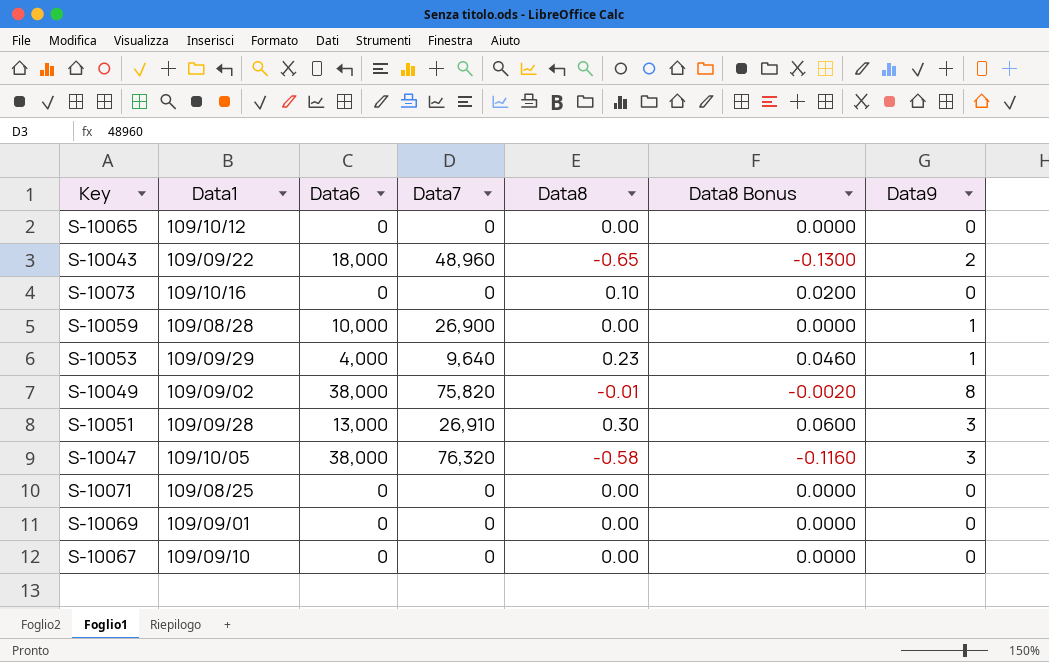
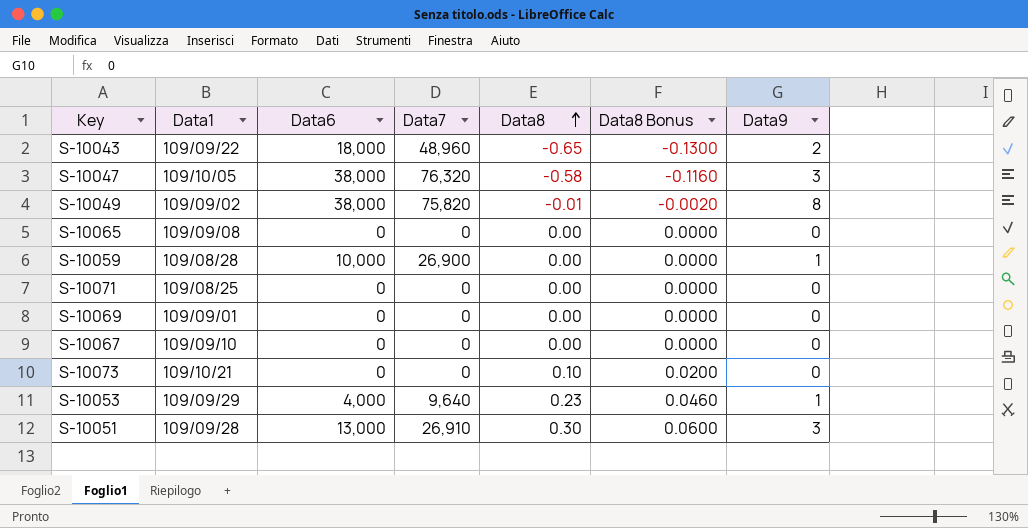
row order: none -> Data8 ascending
S-10065 | Data1: 109/10/12 -> 109/09/08
S-10073 | Data1: 109/10/16 -> 109/10/21

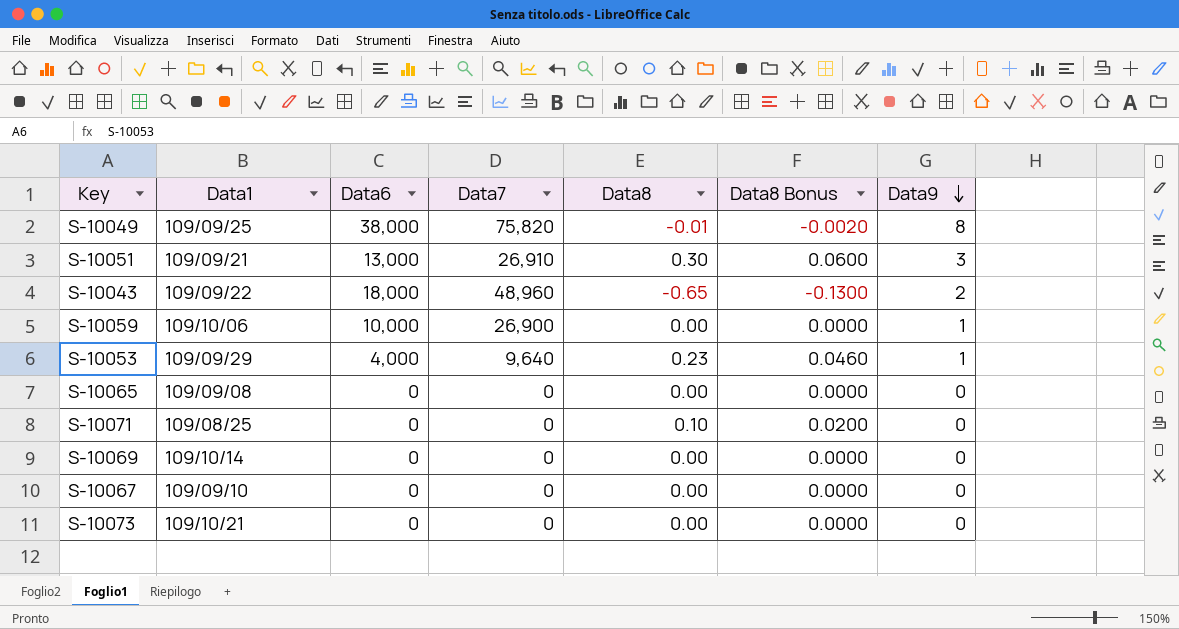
row order: Data8 ascending -> Data9 descending
row S-10047: 109/10/05 | 38,000 | 76,320 | -0.58 | -0.1160 | 3 -> none
S-10049 | Data1: 109/09/02 -> 109/09/25
S-10051 | Data1: 109/09/28 -> 109/09/21
S-10059 | Data1: 109/08/28 -> 109/10/06
S-10071 | Data8: 0.00 -> 0.10
S-10071 | Data8 Bonus: 0.0000 -> 0.0200
S-10069 | Data1: 109/09/01 -> 109/10/14
S-10073 | Data8: 0.10 -> 0.00
S-10073 | Data8 Bonus: 0.0200 -> 0.0000

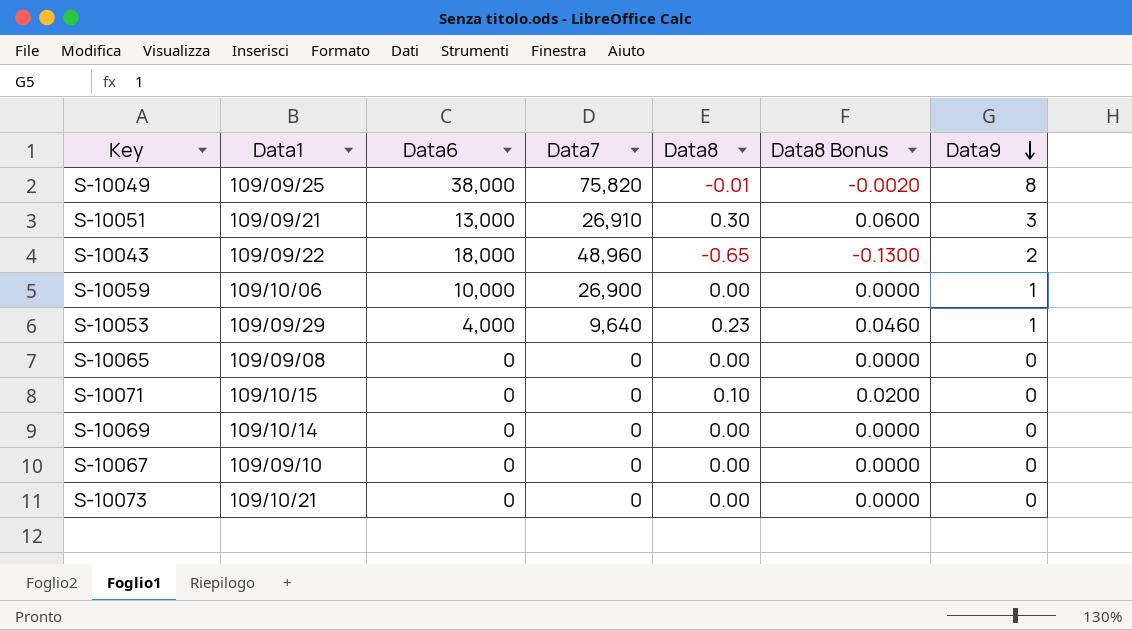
S-10071 | Data1: 109/08/25 -> 109/10/15

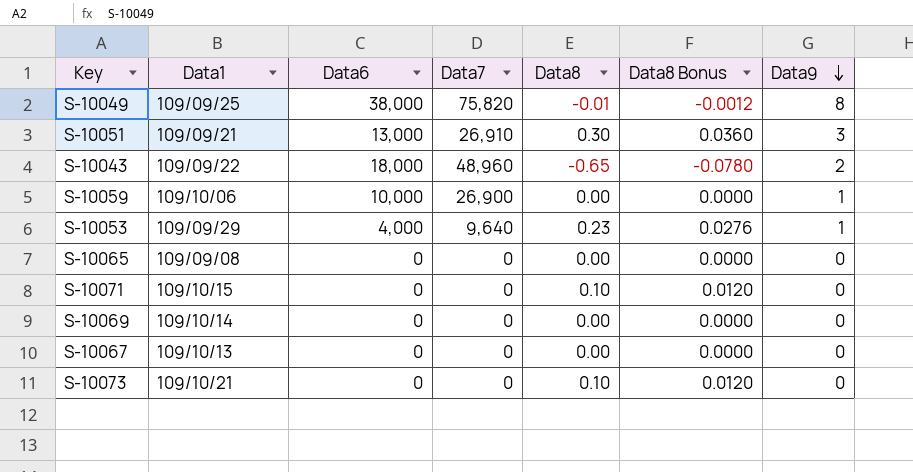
column Data8 Bonus | formula: [Data8] * 0.2 -> [Data8] * 0.12
S-10067 | Data1: 109/09/10 -> 109/10/13
S-10073 | Data8: 0.00 -> 0.10

